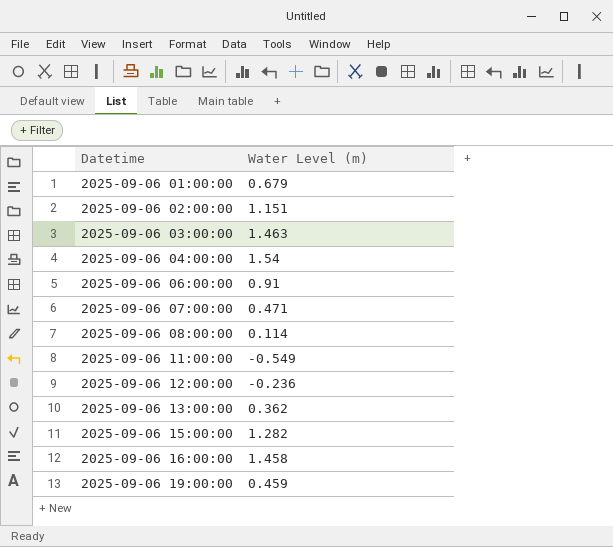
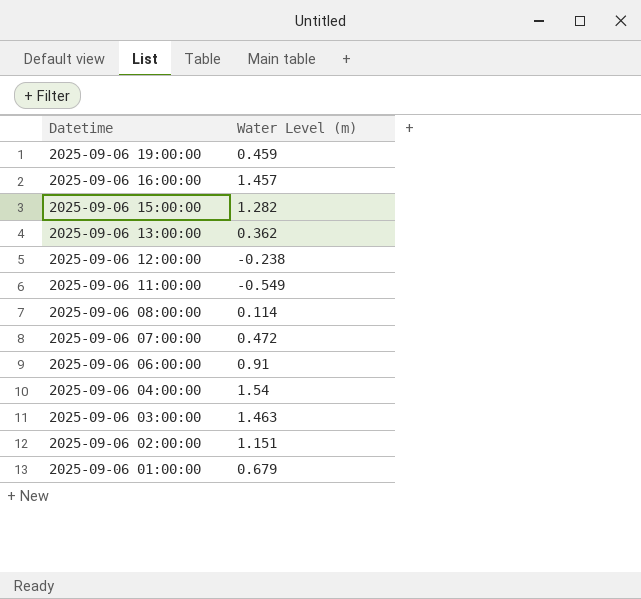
row order: Datetime ascending -> Datetime descending
2025-09-06 16:00:00 | Water Level (m): 1.458 -> 1.457
2025-09-06 12:00:00 | Water Level (m): -0.236 -> -0.238
2025-09-06 07:00:00 | Water Level (m): 0.471 -> 0.472

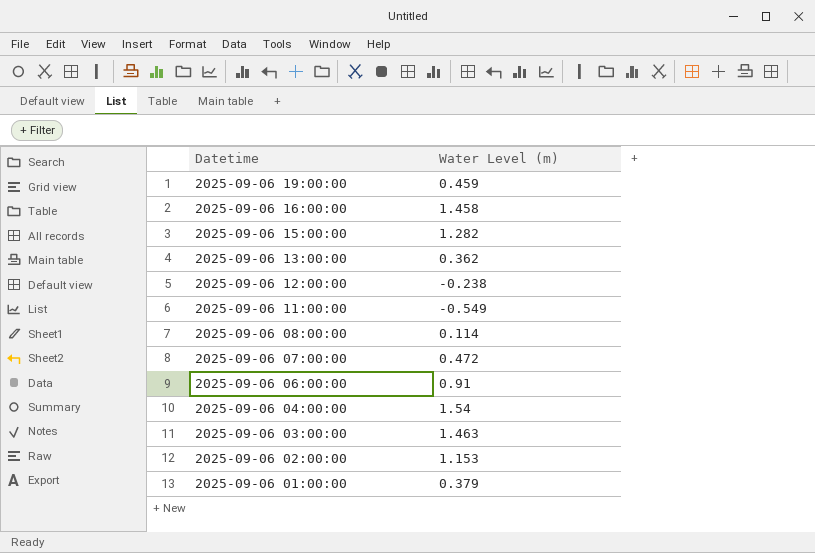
2025-09-06 16:00:00 | Water Level (m): 1.457 -> 1.458
2025-09-06 02:00:00 | Water Level (m): 1.151 -> 1.153
2025-09-06 01:00:00 | Water Level (m): 0.679 -> 0.379

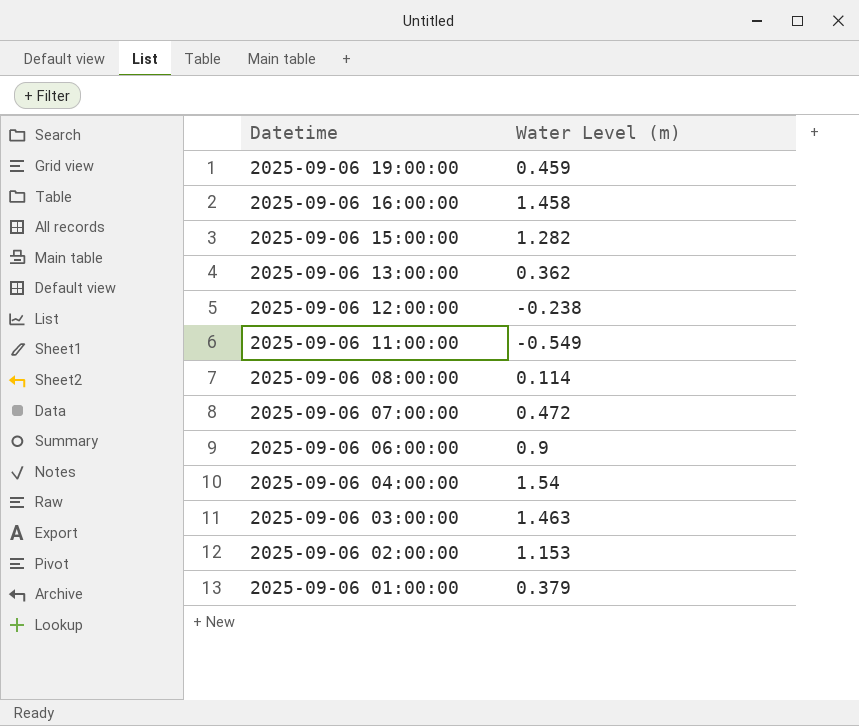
2025-09-06 06:00:00 | Water Level (m): 0.91 -> 0.9

